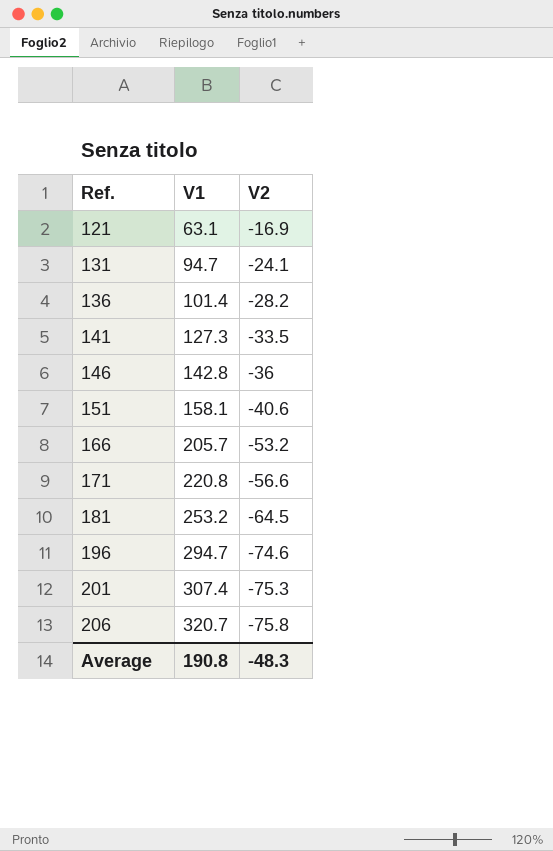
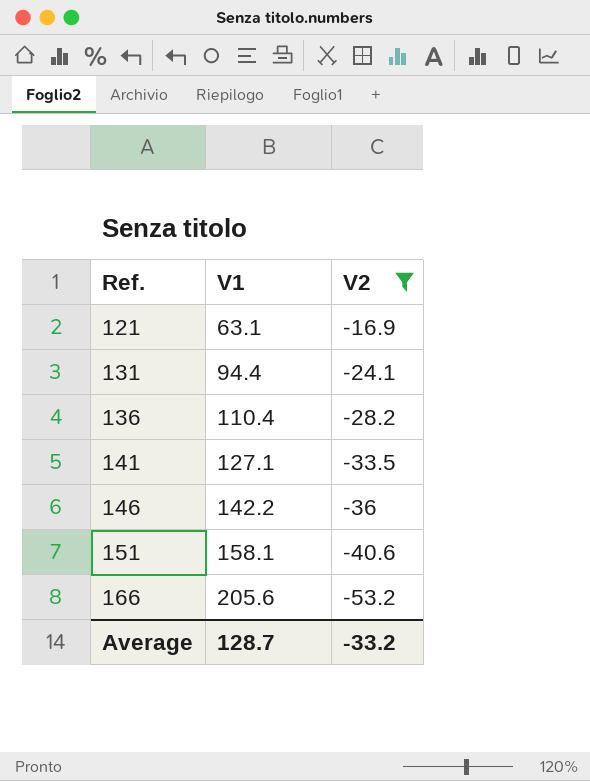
filter: none -> V2 >= -53.2
131 | V1: 94.7 -> 94.4
136 | V1: 101.4 -> 110.4
141 | V1: 127.3 -> 127.1
146 | V1: 142.8 -> 142.2
166 | V1: 205.7 -> 205.6
Average | V1: 190.8 -> 128.7
Average | V2: -48.3 -> -33.2

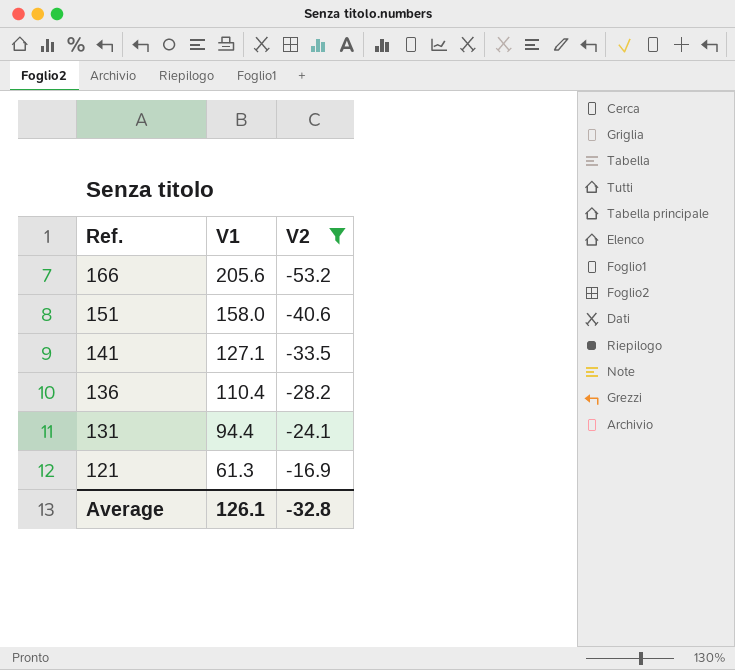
row order: Ref. ascending -> Ref. descending
row 146: 142.2 | -36 -> none
151 | V1: 158.1 -> 158.0
121 | V1: 63.1 -> 61.3
Average | V1: 128.7 -> 126.1
Average | V2: -33.2 -> -32.8

